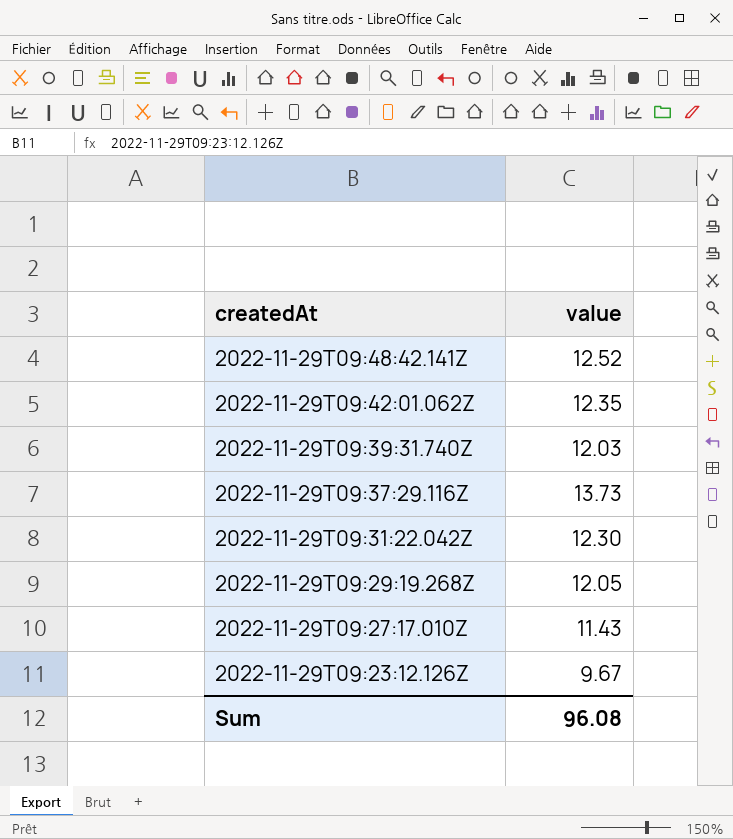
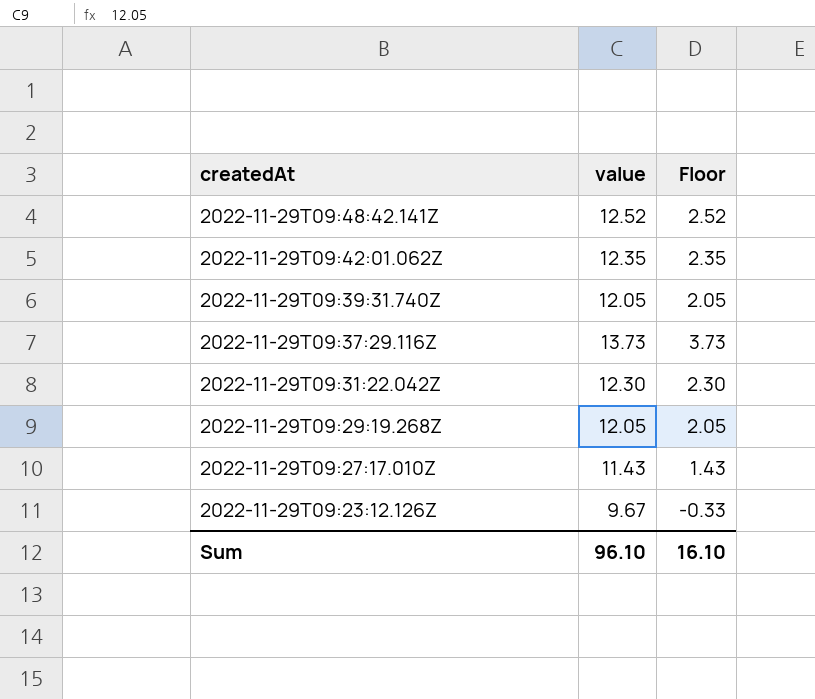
column Floor | formula: none -> [value] - 10
2022-11-29T09:39:31.740Z | value: 12.03 -> 12.05
Sum | value: 96.08 -> 96.10

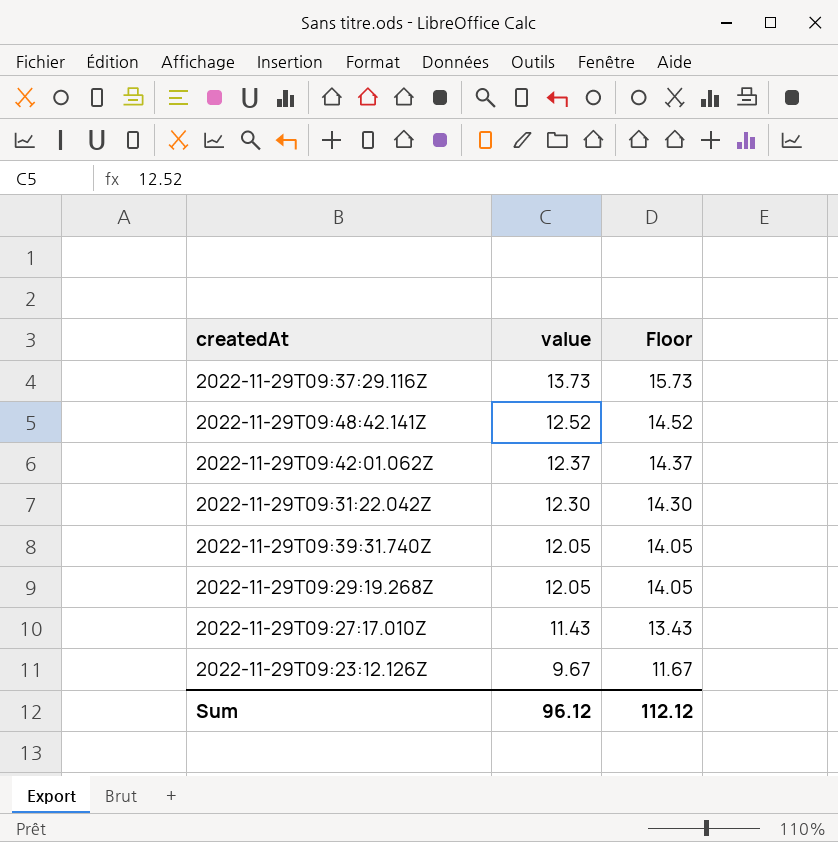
row order: createdAt descending -> value descending
column Floor | formula: [value] - 10 -> [value] + 2
2022-11-29T09:42:01.062Z | value: 12.35 -> 12.37
Sum | value: 96.10 -> 96.12
Sum | Floor: 16.10 -> 112.12

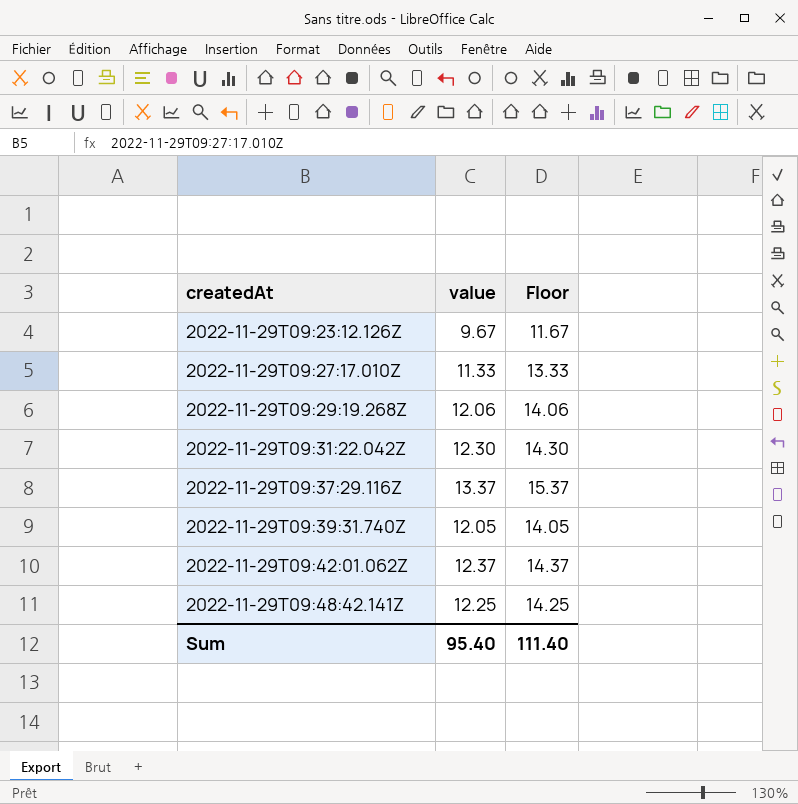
row order: value descending -> createdAt ascending
2022-11-29T09:27:17.010Z | value: 11.43 -> 11.33
2022-11-29T09:27:17.010Z | Floor: 13.43 -> 13.33
2022-11-29T09:29:19.268Z | value: 12.05 -> 12.06
2022-11-29T09:29:19.268Z | Floor: 14.05 -> 14.06
2022-11-29T09:37:29.116Z | value: 13.73 -> 13.37
2022-11-29T09:37:29.116Z | Floor: 15.73 -> 15.37
2022-11-29T09:48:42.141Z | value: 12.52 -> 12.25
2022-11-29T09:48:42.141Z | Floor: 14.52 -> 14.25
Sum | value: 96.12 -> 95.40
Sum | Floor: 112.12 -> 111.40

